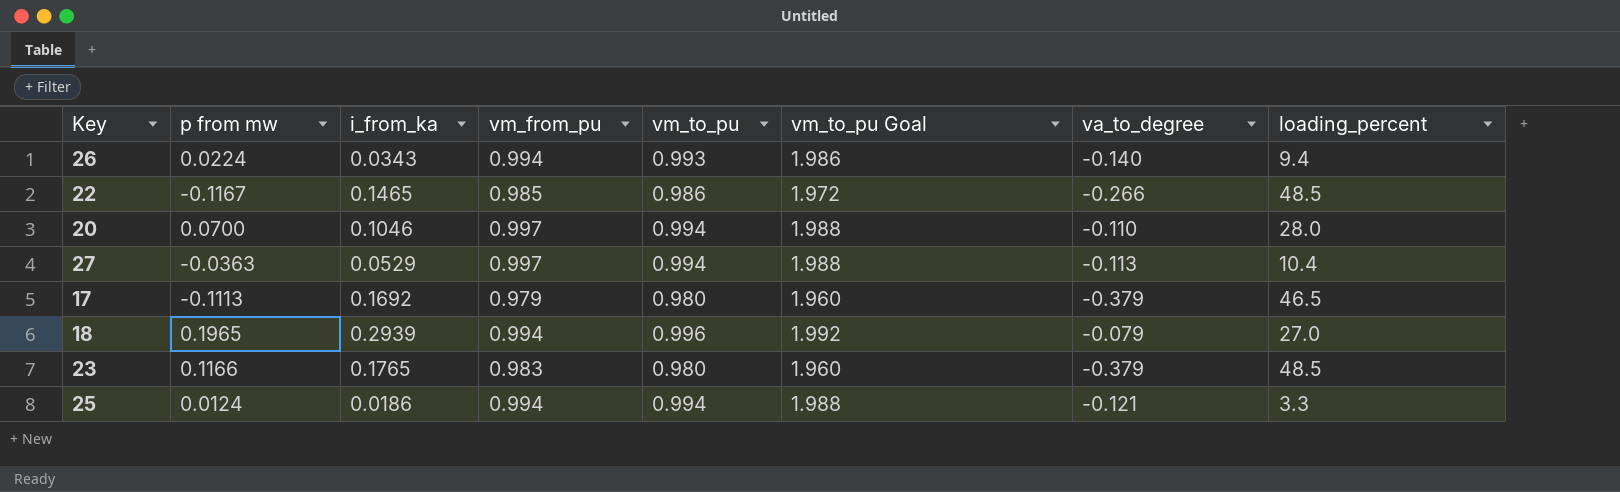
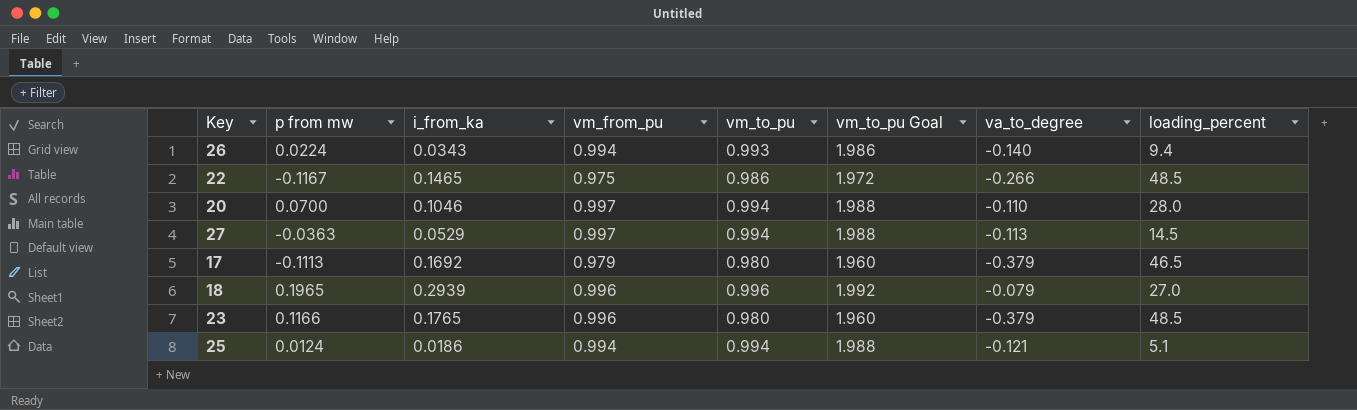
22 | vm_from_pu: 0.985 -> 0.975
27 | loading_percent: 10.4 -> 14.5
18 | vm_from_pu: 0.994 -> 0.996
23 | vm_from_pu: 0.983 -> 0.996
25 | loading_percent: 3.3 -> 5.1

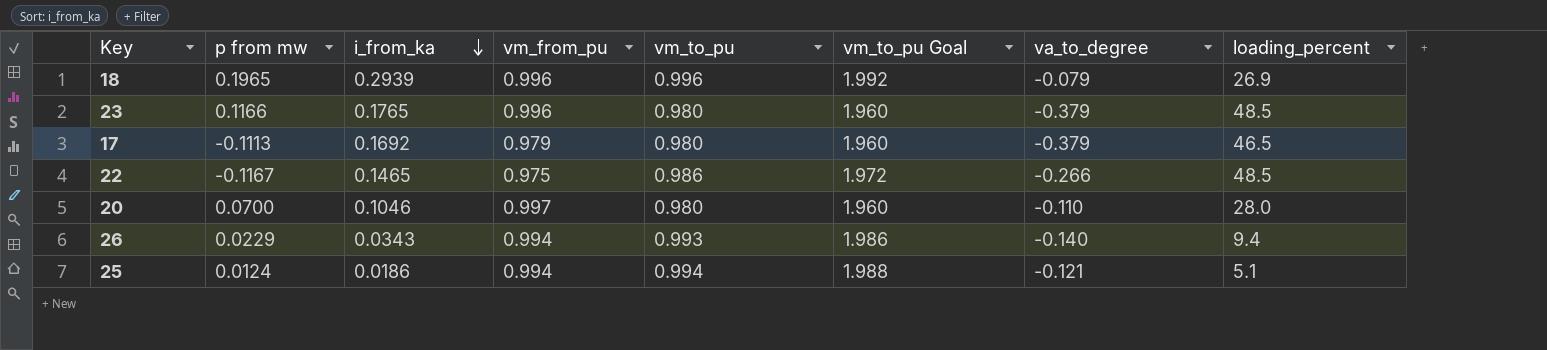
row order: none -> i_from_ka descending
row 27: -0.0363 | 0.0529 | 0.997 | 0.994 | 1.988 | -0.113 | 14.5 -> none
18 | loading_percent: 27.0 -> 26.9
20 | vm_to_pu: 0.994 -> 0.980
20 | vm_to_pu Goal: 1.988 -> 1.960
26 | p from mw: 0.0224 -> 0.0229

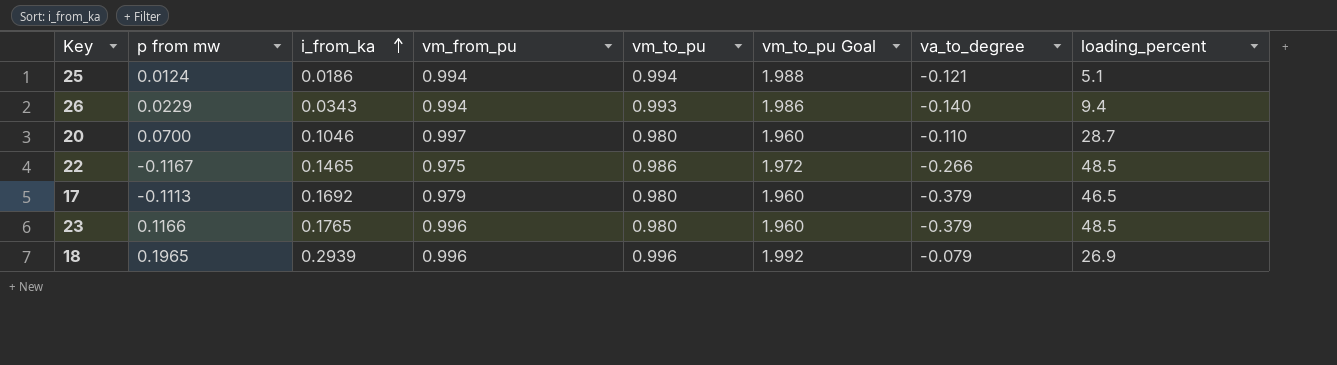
row order: i_from_ka descending -> i_from_ka ascending
20 | loading_percent: 28.0 -> 28.7

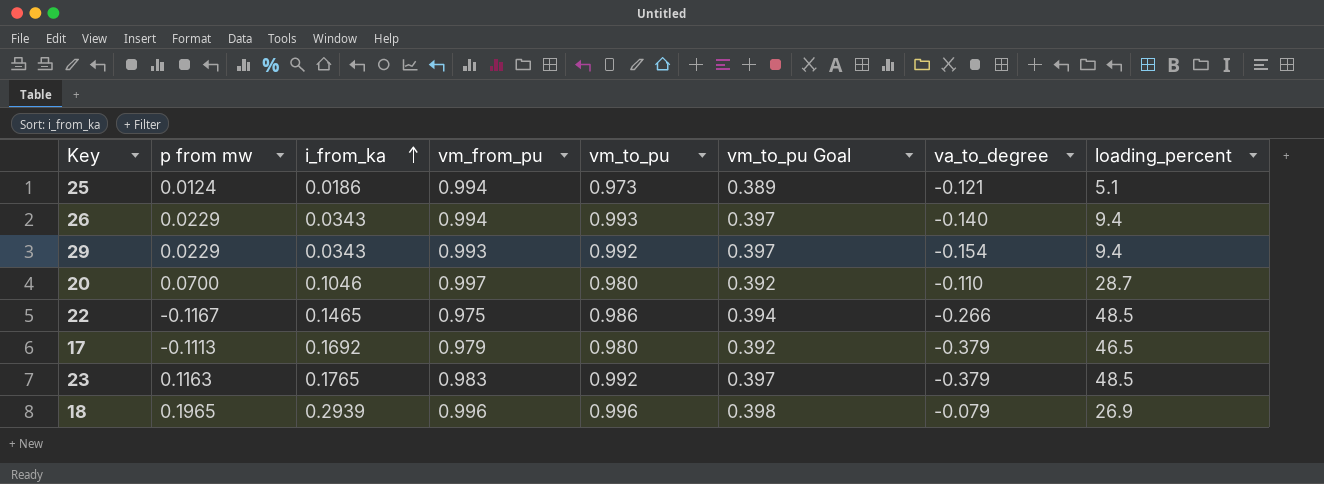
column vm_to_pu Goal | formula: [vm_to_pu] * 2 -> [vm_to_pu] * 0.4
25 | vm_to_pu: 0.994 -> 0.973
row 29: none -> 0.0229 | 0.0343 | 0.993 | 0.992 | 0.397 | -0.154 | 9.4
23 | p from mw: 0.1166 -> 0.1163
23 | vm_from_pu: 0.996 -> 0.983
23 | vm_to_pu: 0.980 -> 0.992

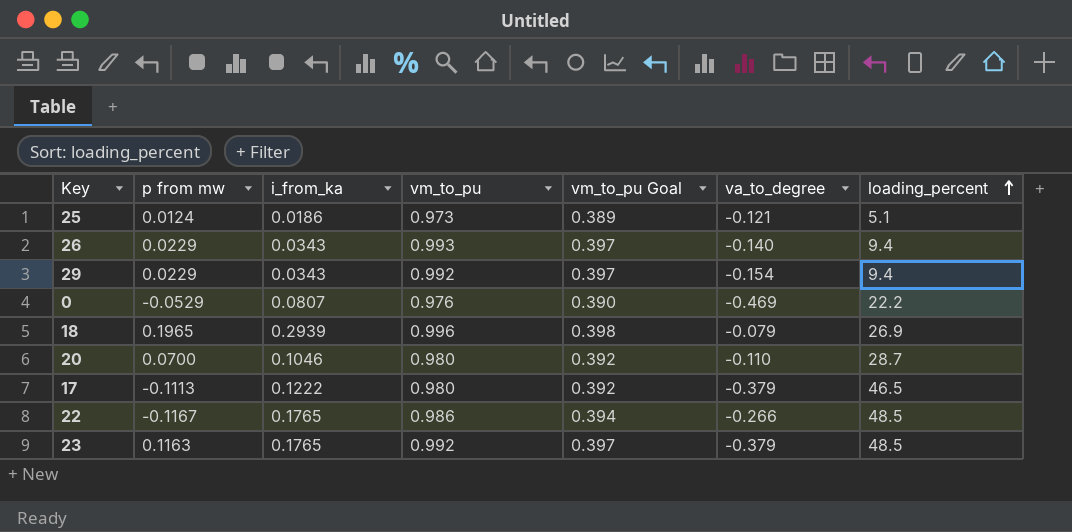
row order: i_from_ka ascending -> loading_percent ascending
column vm_from_pu | position: 4 -> none
row 0: none -> -0.0529 | 0.0807 | 0.976 | 0.390 | -0.469 | 22.2
17 | i_from_ka: 0.1692 -> 0.1222
22 | i_from_ka: 0.1465 -> 0.1765

